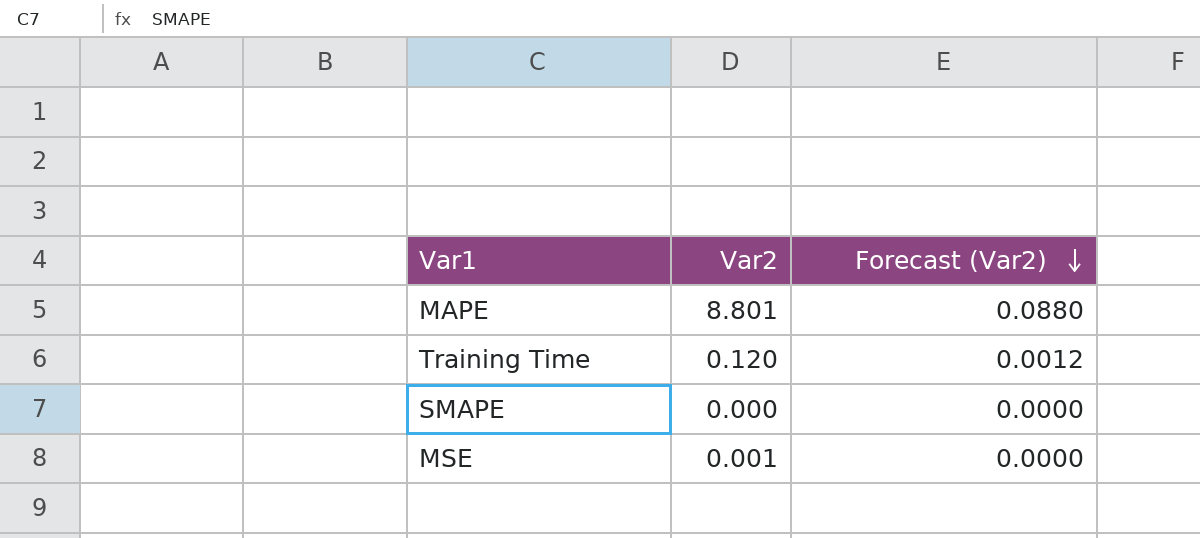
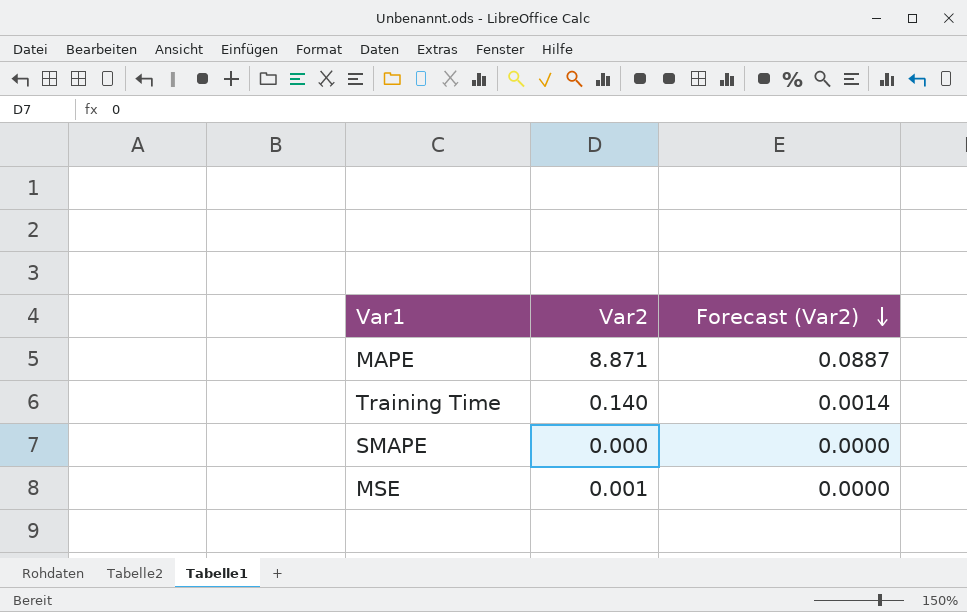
MAPE | Var2: 8.801 -> 8.871
MAPE | Forecast (Var2): 0.0880 -> 0.0887
Training Time | Var2: 0.120 -> 0.140
Training Time | Forecast (Var2): 0.0012 -> 0.0014

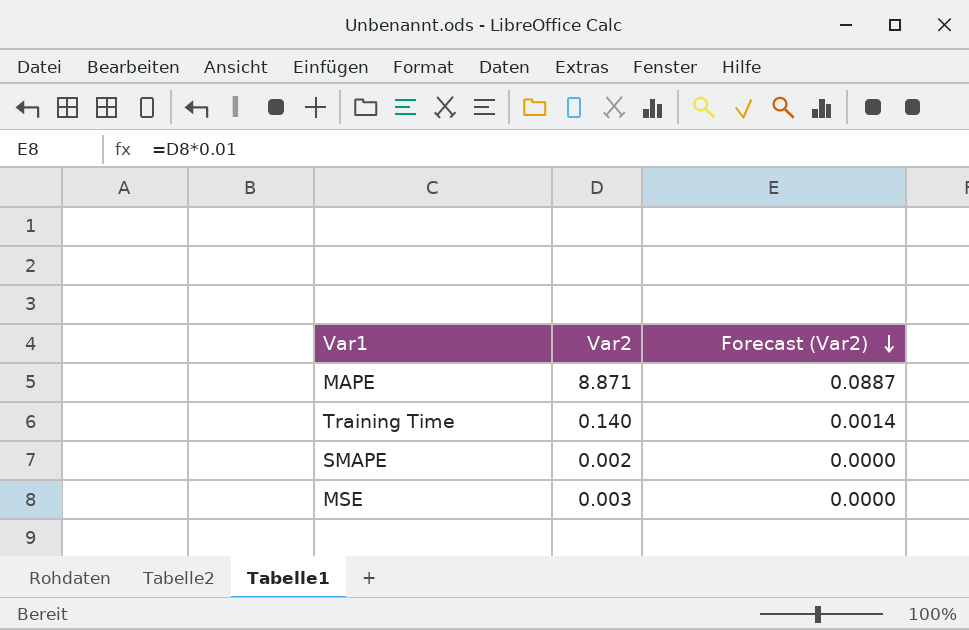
SMAPE | Var2: 0.000 -> 0.002
MSE | Var2: 0.001 -> 0.003

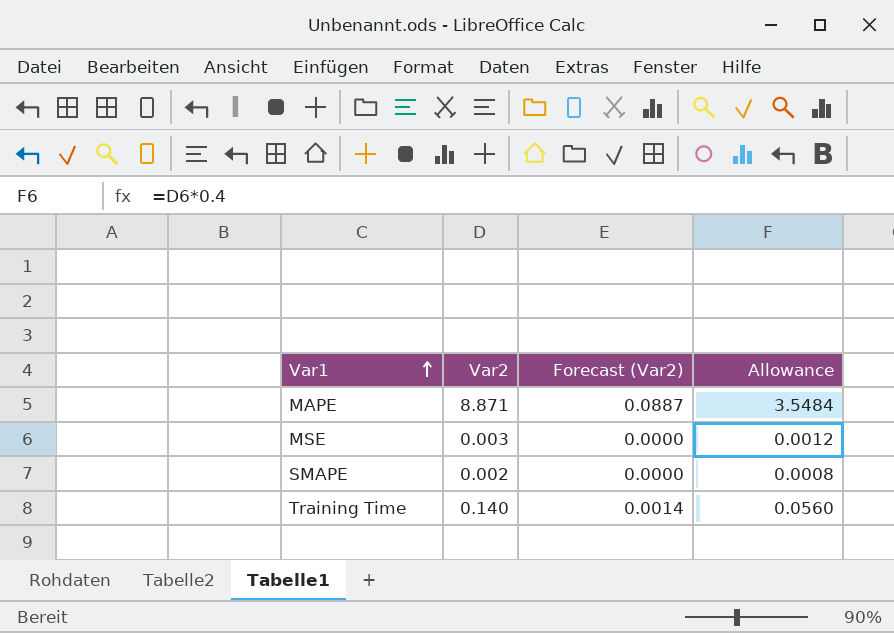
row order: Forecast (Var2) descending -> Var1 ascending
column Allowance | formula: none -> [Var2] * 0.4

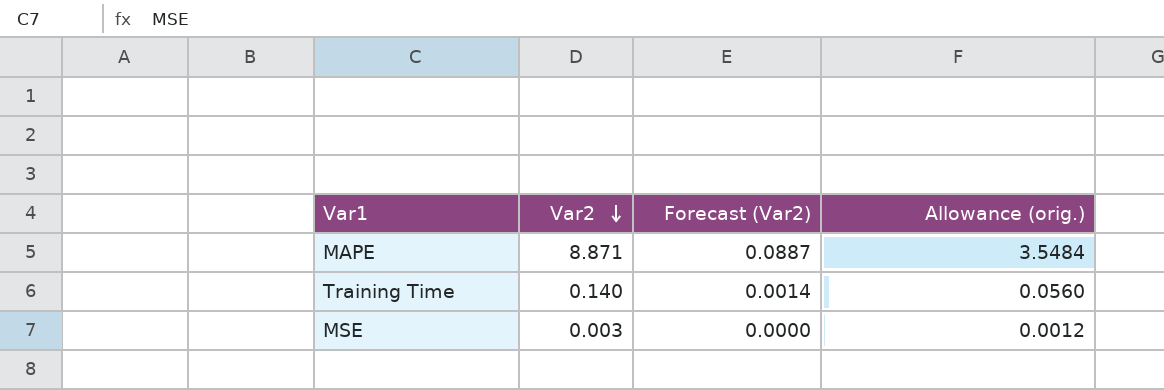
row order: Var1 ascending -> Var2 descending
column name: Allowance -> Allowance (orig.)
row SMAPE: 0.002 | 0.0000 | 0.0008 -> none

